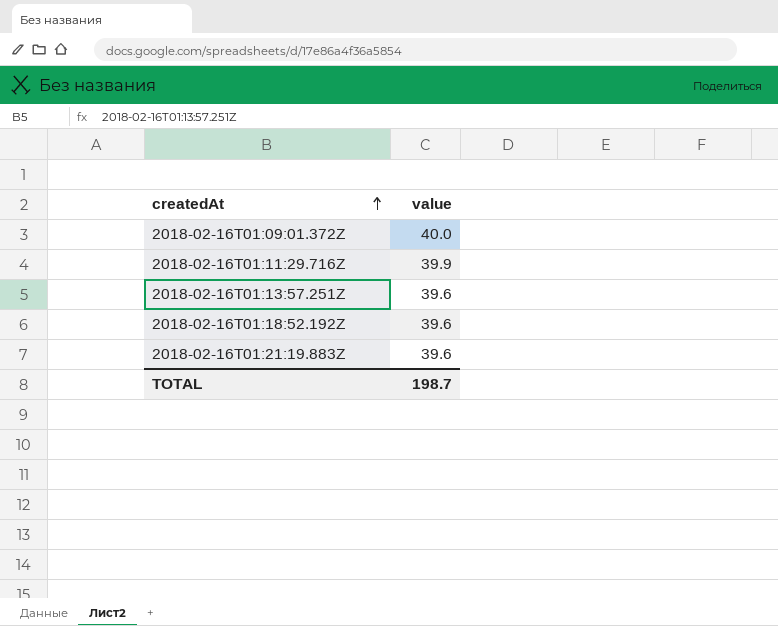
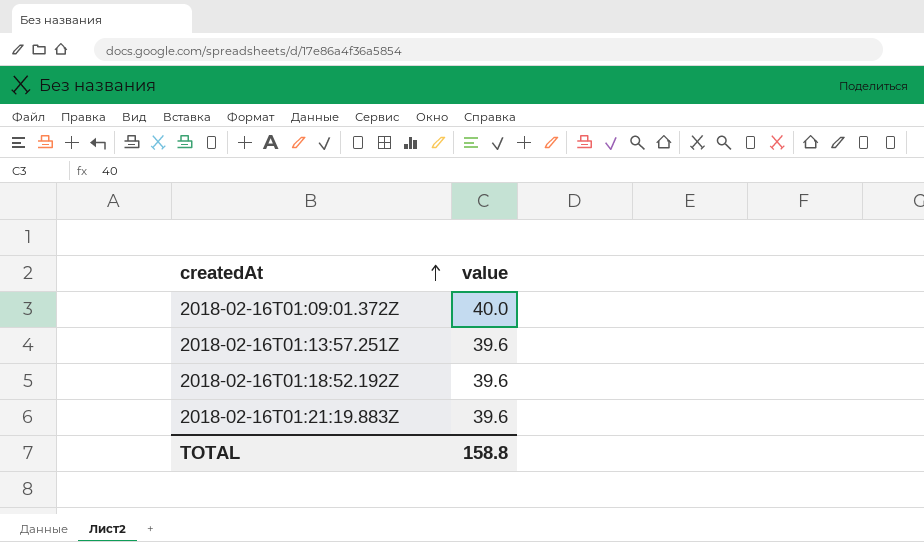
row 2018-02-16T01:11:29.716Z: 39.9 -> none
TOTAL | value: 198.7 -> 158.8

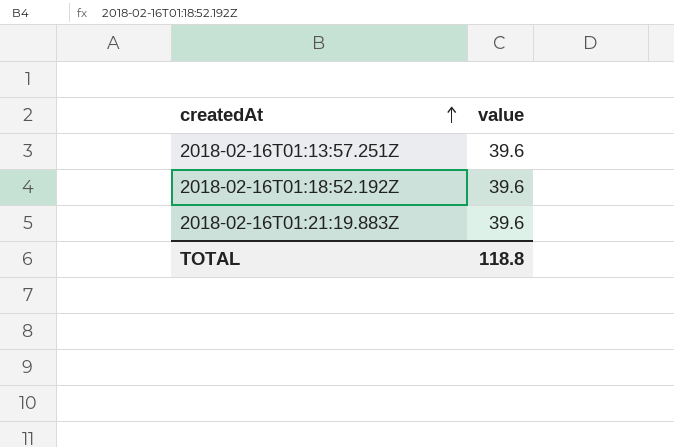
row 2018-02-16T01:09:01.372Z: 40.0 -> none
TOTAL | value: 158.8 -> 118.8

